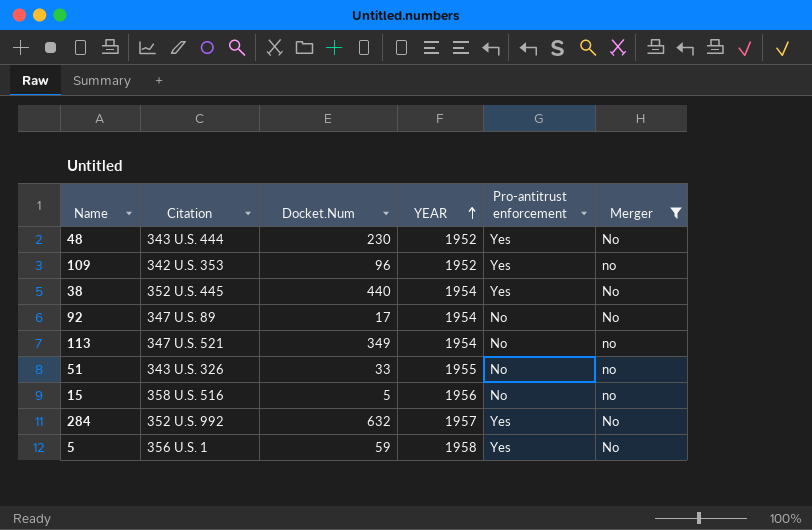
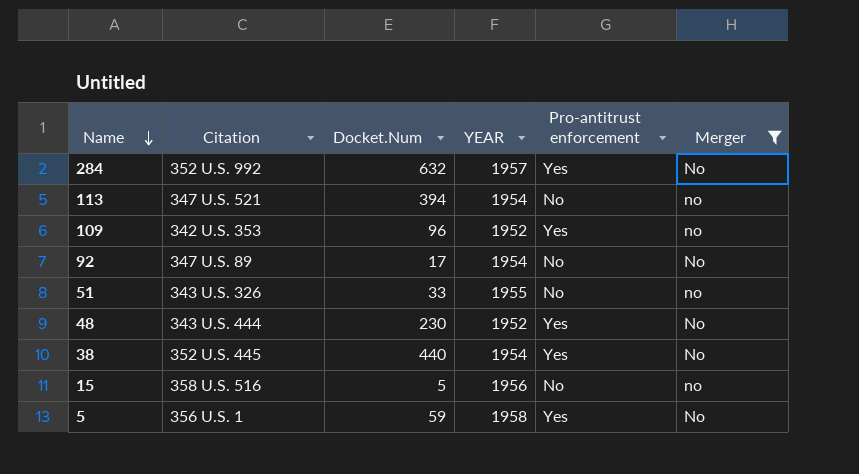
row order: YEAR ascending -> Name descending
113 | Docket.Num: 349 -> 394

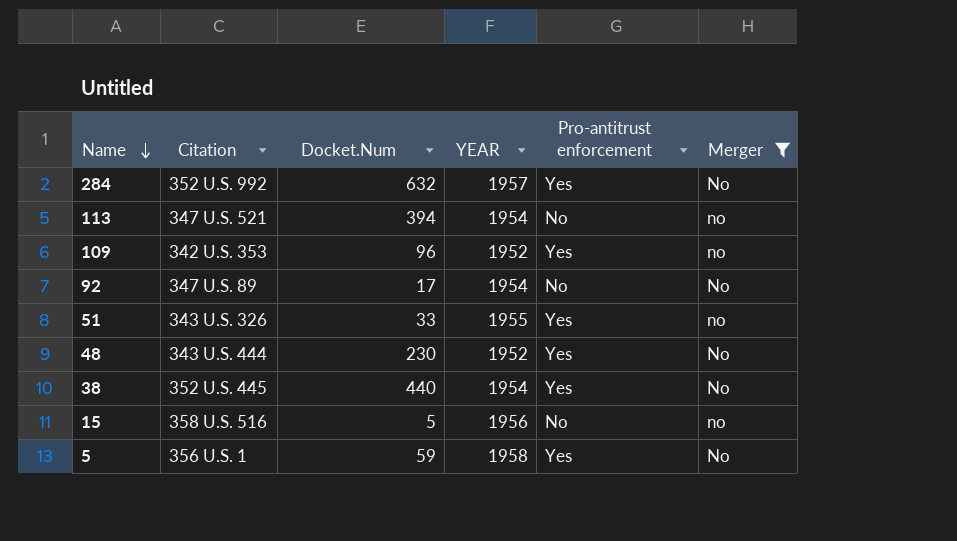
51 | Pro-antitrust enforcement: No -> Yes

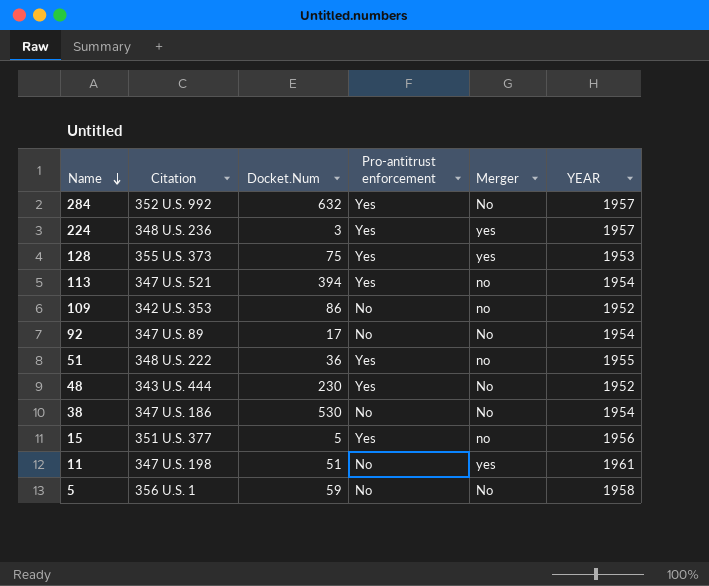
filter: Merger != yes -> none
column YEAR | position: 4 -> 6
113 | Pro-antitrust enforcement: No -> Yes
109 | Docket.Num: 96 -> 86
109 | Pro-antitrust enforcement: Yes -> No
51 | Citation: 343 U.S. 326 -> 348 U.S. 222
51 | Docket.Num: 33 -> 36
38 | Citation: 352 U.S. 445 -> 347 U.S. 186
38 | Docket.Num: 440 -> 530
38 | Pro-antitrust enforcement: Yes -> No
15 | Citation: 358 U.S. 516 -> 351 U.S. 377
15 | Pro-antitrust enforcement: No -> Yes
5 | Pro-antitrust enforcement: Yes -> No

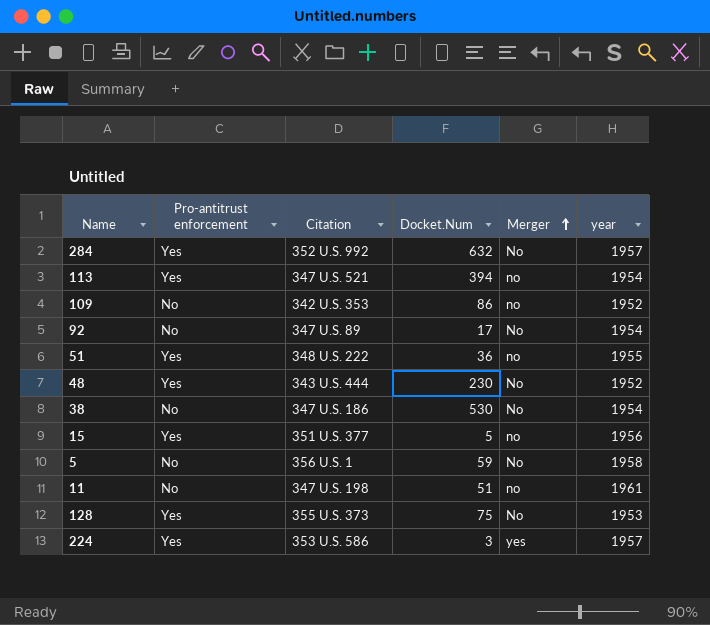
row order: Name descending -> Merger ascending
column Pro-antitrust enforcement | position: 4 -> 2
column name: YEAR -> year
11 | Merger: yes -> no
128 | Merger: yes -> No
224 | Citation: 348 U.S. 236 -> 353 U.S. 586

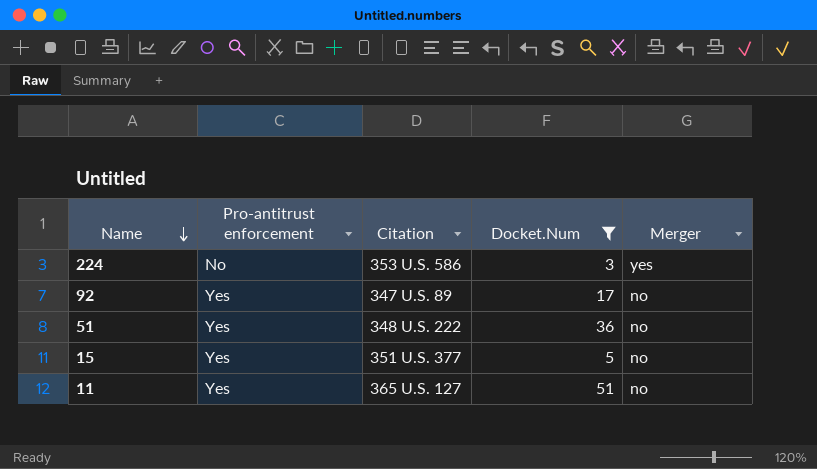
filter: none -> Docket.Num <= 51
row order: Merger ascending -> Name descending
column year | position: 6 -> none
224 | Pro-antitrust enforcement: Yes -> No
92 | Pro-antitrust enforcement: No -> Yes
92 | Merger: No -> no
11 | Pro-antitrust enforcement: No -> Yes
11 | Citation: 347 U.S. 198 -> 365 U.S. 127

